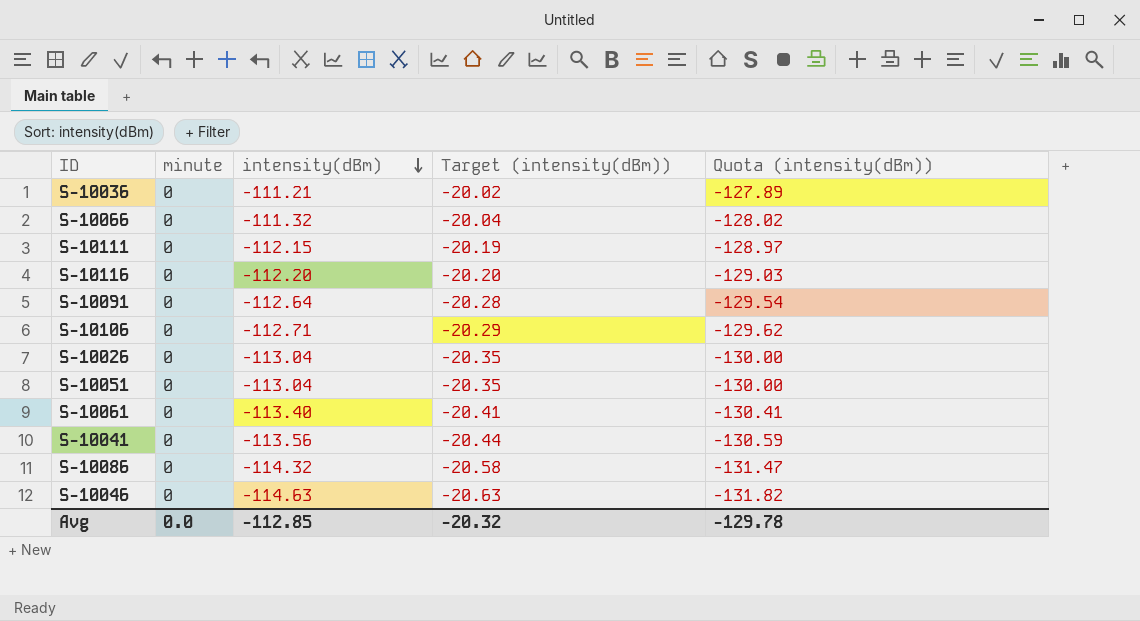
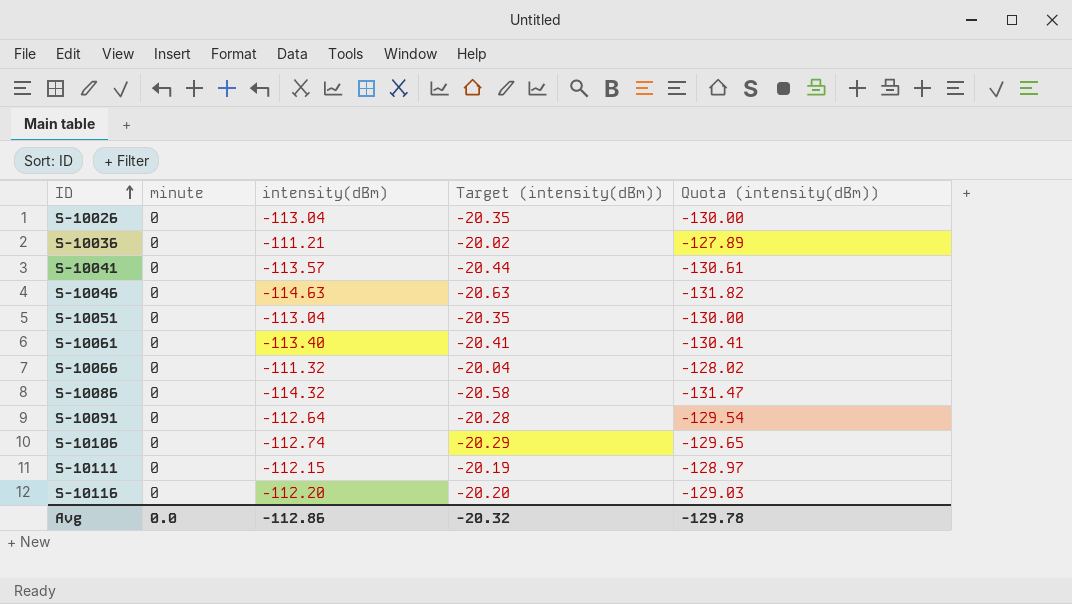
row order: intensity(dBm) descending -> ID ascending
S-10041 | intensity(dBm): -113.56 -> -113.57
S-10041 | Quota (intensity(dBm)): -130.59 -> -130.61
S-10106 | intensity(dBm): -112.71 -> -112.74
S-10106 | Quota (intensity(dBm)): -129.62 -> -129.65
Avg | intensity(dBm): -112.85 -> -112.86

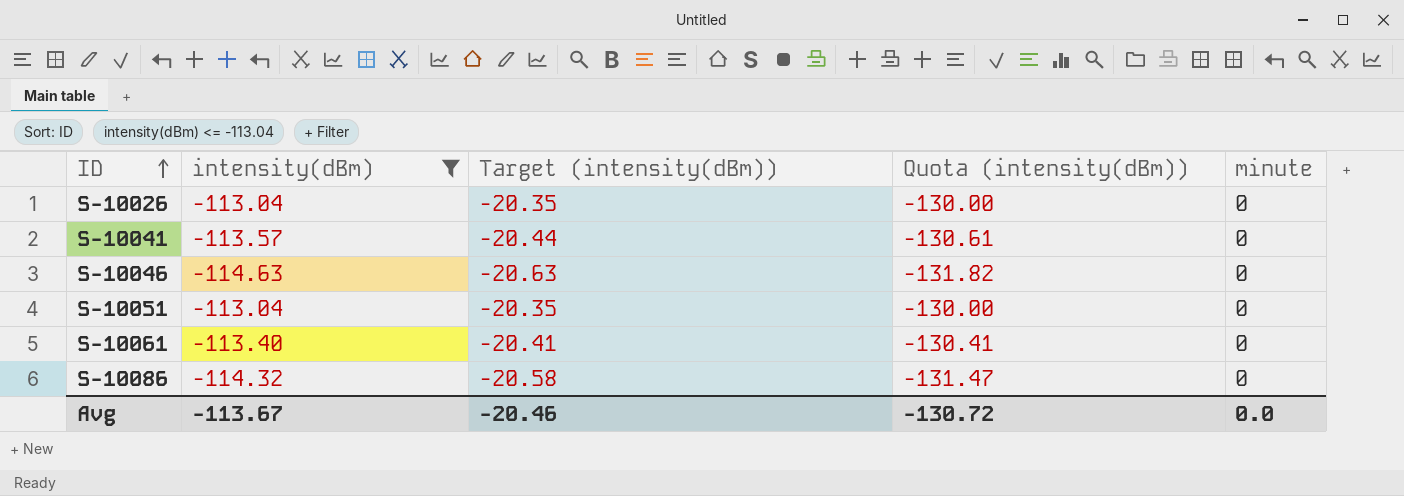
filter: none -> intensity(dBm) <= -113.04
column minute | position: 2 -> 5
Avg | intensity(dBm): -112.86 -> -113.67
Avg | Target (intensity(dBm)): -20.32 -> -20.46
Avg | Quota (intensity(dBm)): -129.78 -> -130.72

